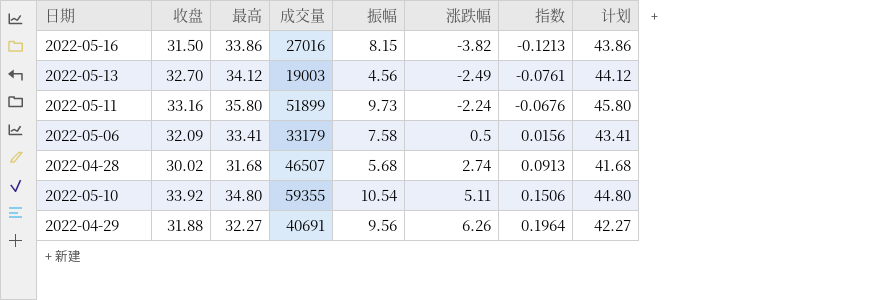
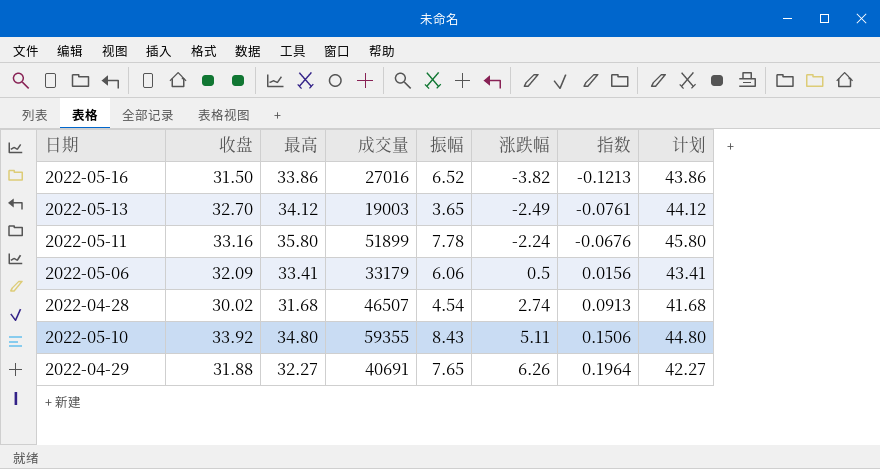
2022-05-16 | 振幅: 8.15 -> 6.52
2022-05-13 | 振幅: 4.56 -> 3.65
2022-05-11 | 振幅: 9.73 -> 7.78
2022-05-06 | 振幅: 7.58 -> 6.06
2022-04-28 | 振幅: 5.68 -> 4.54
2022-05-10 | 振幅: 10.54 -> 8.43
2022-04-29 | 振幅: 9.56 -> 7.65

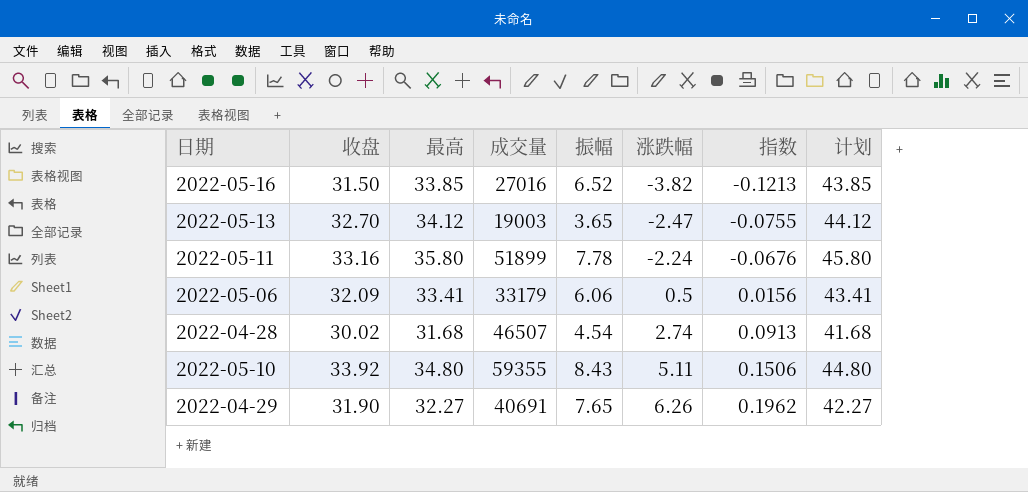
2022-05-16 | 最高: 33.86 -> 33.85
2022-05-16 | 计划: 43.86 -> 43.85
2022-05-13 | 涨跌幅: -2.49 -> -2.47
2022-05-13 | 指数: -0.0761 -> -0.0755
2022-04-29 | 收盘: 31.88 -> 31.90
2022-04-29 | 指数: 0.1964 -> 0.1962

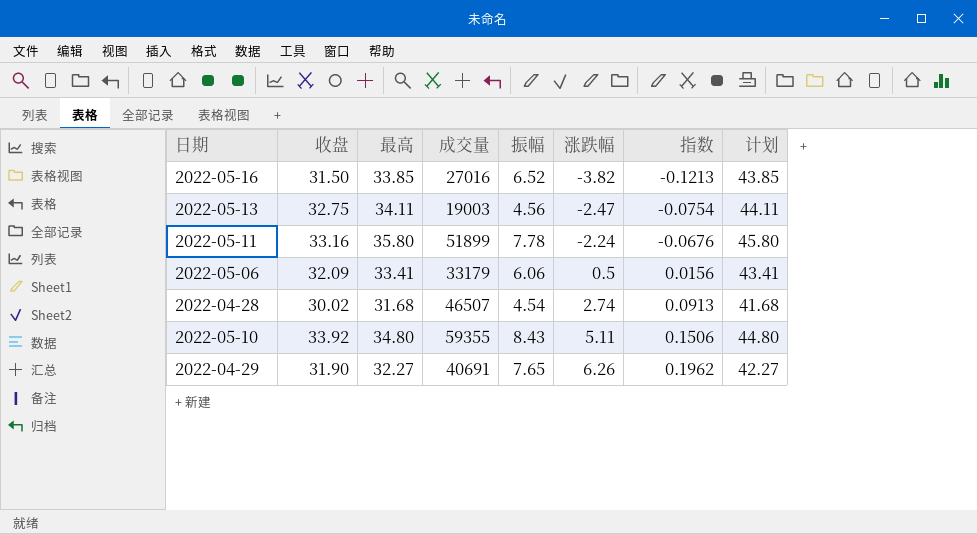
2022-05-13 | 收盘: 32.70 -> 32.75
2022-05-13 | 最高: 34.12 -> 34.11
2022-05-13 | 振幅: 3.65 -> 4.56
2022-05-13 | 指数: -0.0755 -> -0.0754
2022-05-13 | 计划: 44.12 -> 44.11

